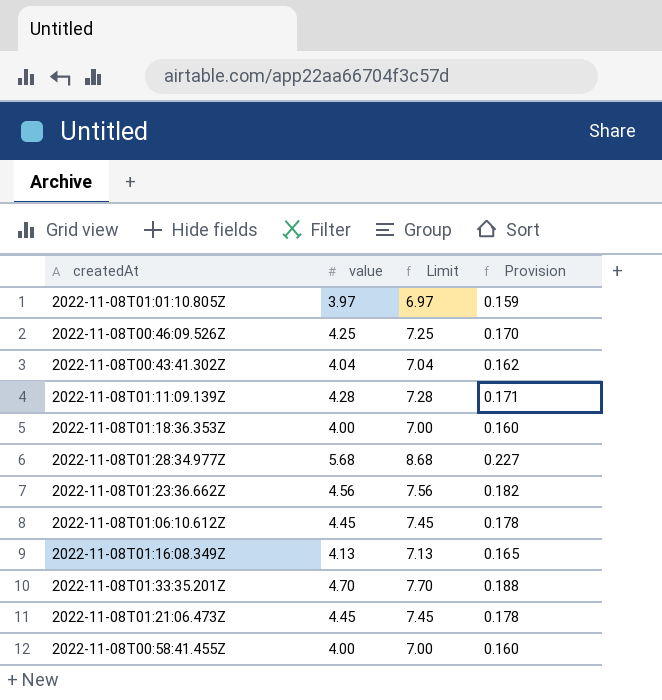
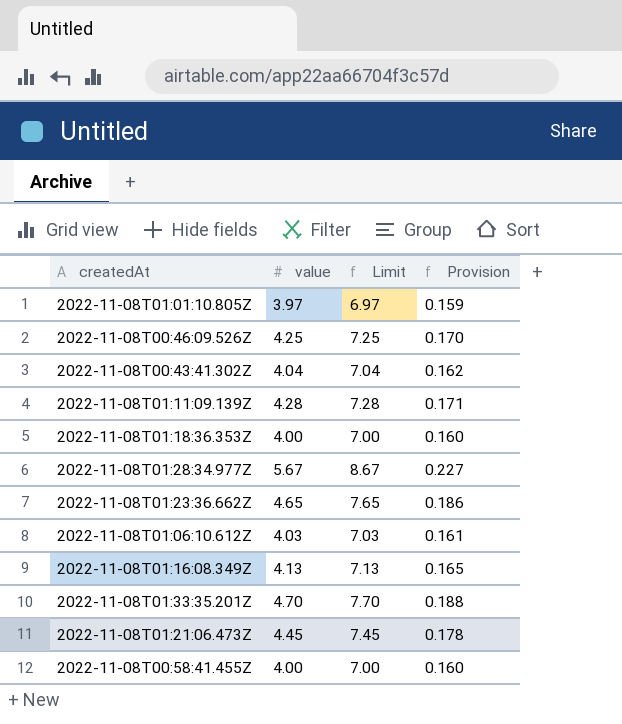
2022-11-08T01:28:34.977Z | value: 5.68 -> 5.67
2022-11-08T01:28:34.977Z | Limit: 8.68 -> 8.67
2022-11-08T01:23:36.662Z | value: 4.56 -> 4.65
2022-11-08T01:23:36.662Z | Limit: 7.56 -> 7.65
2022-11-08T01:23:36.662Z | Provision: 0.182 -> 0.186
2022-11-08T01:06:10.612Z | value: 4.45 -> 4.03
2022-11-08T01:06:10.612Z | Limit: 7.45 -> 7.03
2022-11-08T01:06:10.612Z | Provision: 0.178 -> 0.161

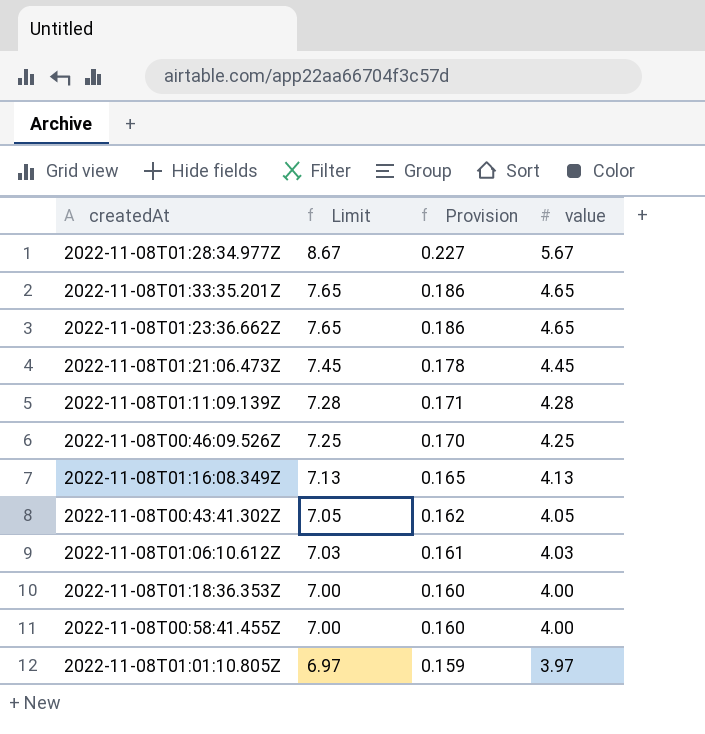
row order: none -> Limit descending
column value | position: 2 -> 4
2022-11-08T01:33:35.201Z | Limit: 7.70 -> 7.65
2022-11-08T01:33:35.201Z | Provision: 0.188 -> 0.186
2022-11-08T01:33:35.201Z | value: 4.70 -> 4.65
2022-11-08T00:43:41.302Z | Limit: 7.04 -> 7.05
2022-11-08T00:43:41.302Z | value: 4.04 -> 4.05

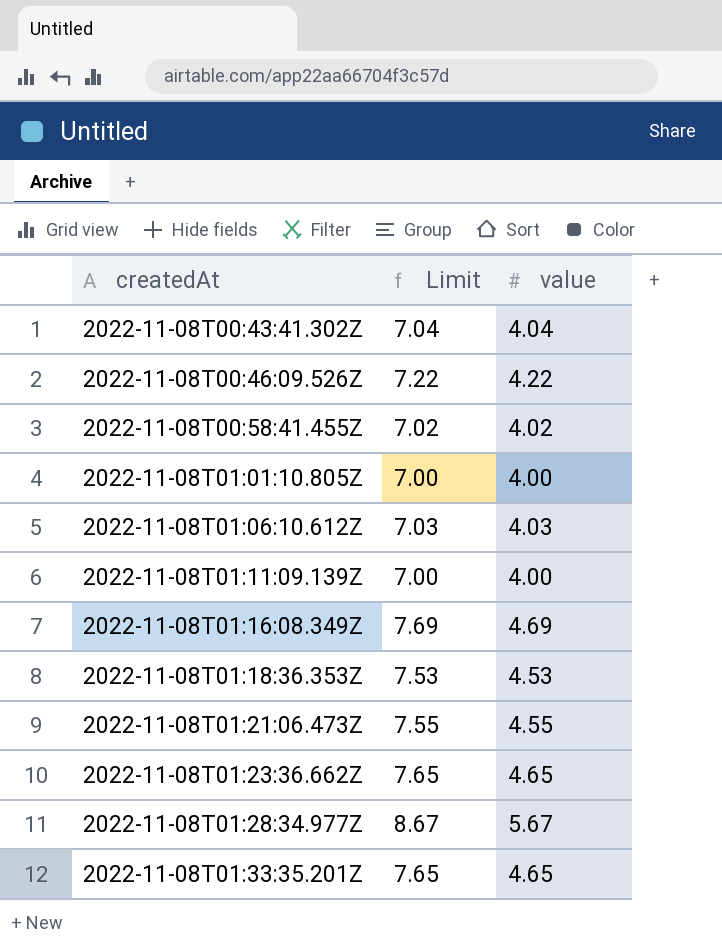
row order: Limit descending -> createdAt ascending
column Provision | formula: [value] * 0.04 -> none
2022-11-08T00:43:41.302Z | Limit: 7.05 -> 7.04
2022-11-08T00:43:41.302Z | value: 4.05 -> 4.04
2022-11-08T00:46:09.526Z | Limit: 7.25 -> 7.22
2022-11-08T00:46:09.526Z | value: 4.25 -> 4.22
2022-11-08T00:58:41.455Z | Limit: 7.00 -> 7.02
2022-11-08T00:58:41.455Z | value: 4.00 -> 4.02
2022-11-08T01:01:10.805Z | Limit: 6.97 -> 7.00
2022-11-08T01:01:10.805Z | value: 3.97 -> 4.00
2022-11-08T01:11:09.139Z | Limit: 7.28 -> 7.00
2022-11-08T01:11:09.139Z | value: 4.28 -> 4.00
2022-11-08T01:16:08.349Z | Limit: 7.13 -> 7.69
2022-11-08T01:16:08.349Z | value: 4.13 -> 4.69
2022-11-08T01:18:36.353Z | Limit: 7.00 -> 7.53
2022-11-08T01:18:36.353Z | value: 4.00 -> 4.53
2022-11-08T01:21:06.473Z | Limit: 7.45 -> 7.55
2022-11-08T01:21:06.473Z | value: 4.45 -> 4.55

